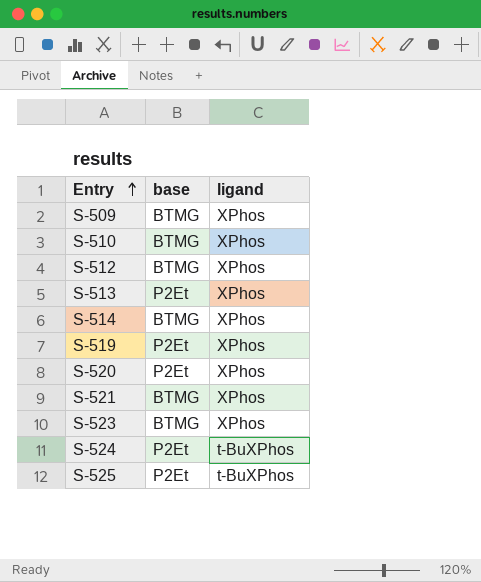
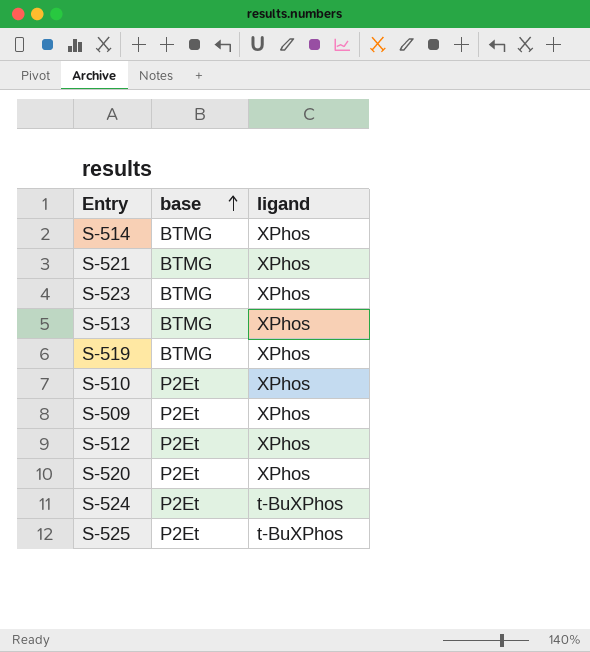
row order: Entry ascending -> base ascending
S-513 | base: P2Et -> BTMG
S-519 | base: P2Et -> BTMG
S-510 | base: BTMG -> P2Et
S-509 | base: BTMG -> P2Et
S-512 | base: BTMG -> P2Et

